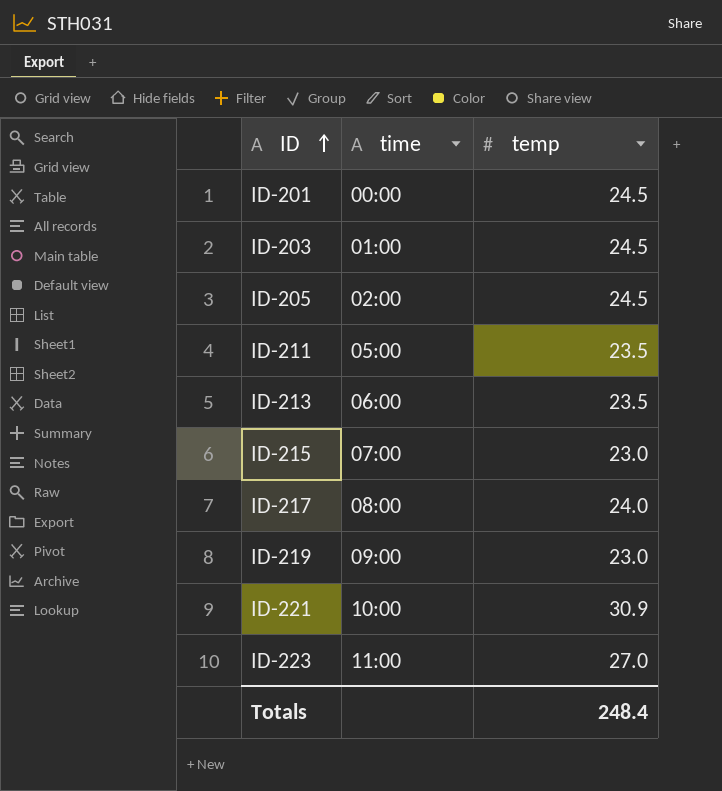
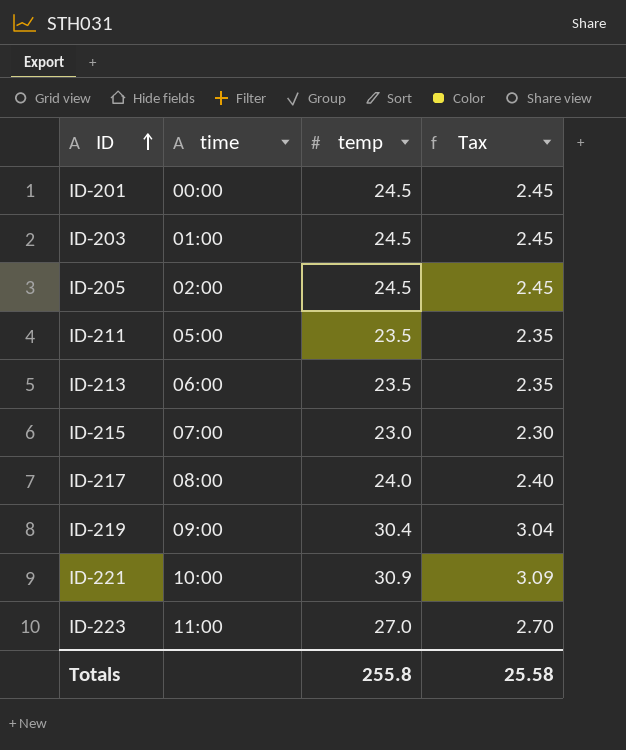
column Tax | formula: none -> [temp] * 0.1
ID-219 | temp: 23.0 -> 30.4
Totals | temp: 248.4 -> 255.8

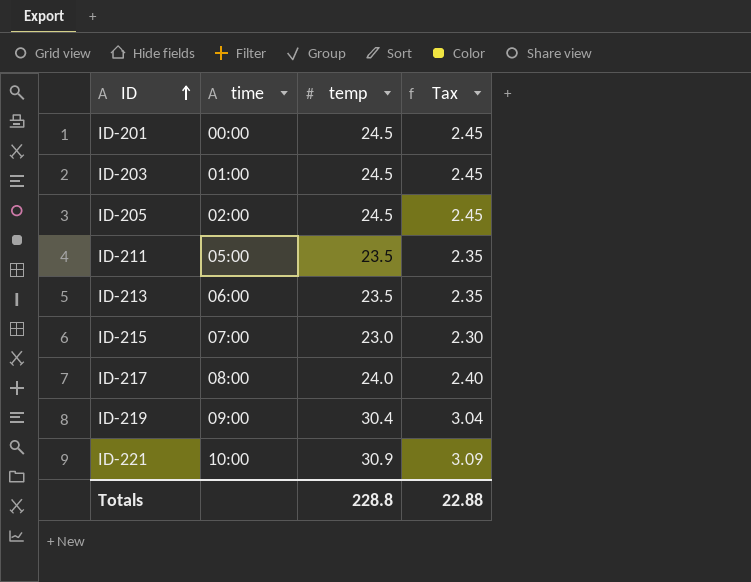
row ID-223: 11:00 | 27.0 | 2.70 -> none
Totals | temp: 255.8 -> 228.8
Totals | Tax: 25.58 -> 22.88

